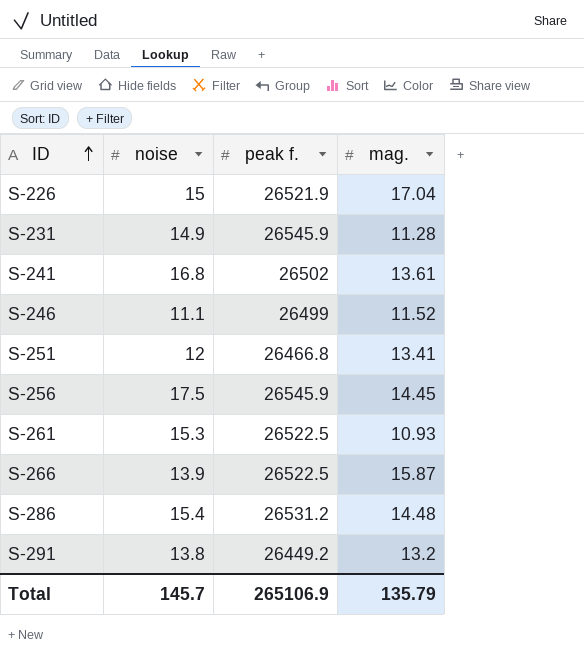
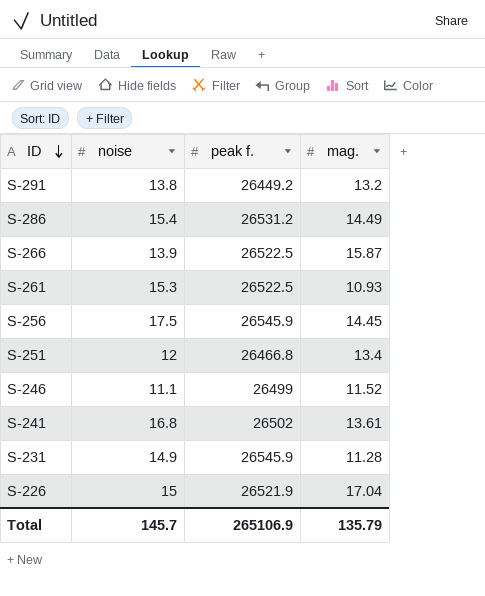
row order: ID ascending -> ID descending
S-286 | mag.: 14.48 -> 14.49
S-251 | mag.: 13.41 -> 13.4

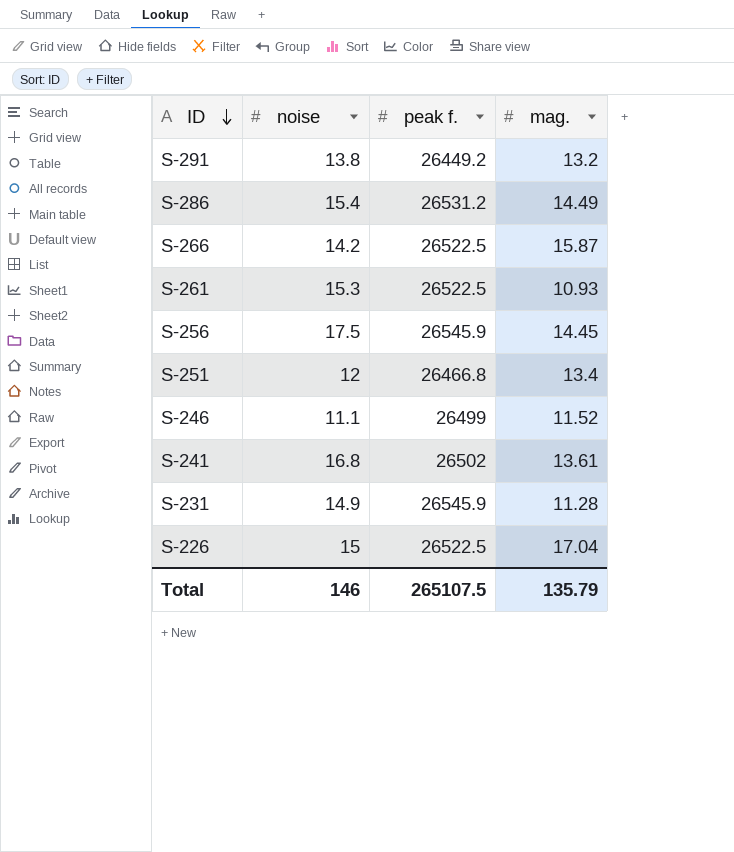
S-266 | noise: 13.9 -> 14.2
S-226 | peak f.: 26521.9 -> 26522.5
Total | noise: 145.7 -> 146
Total | peak f.: 265106.9 -> 265107.5

